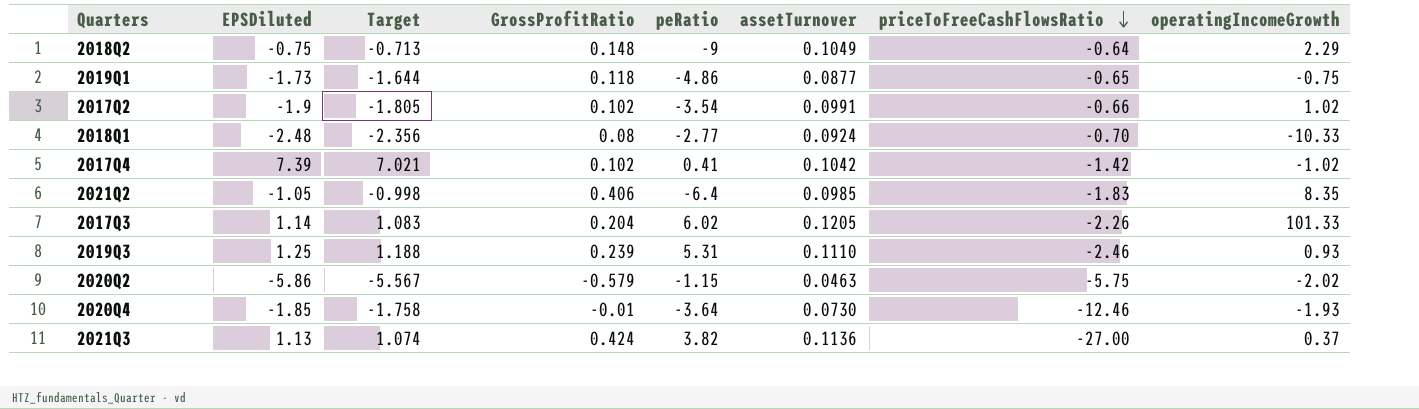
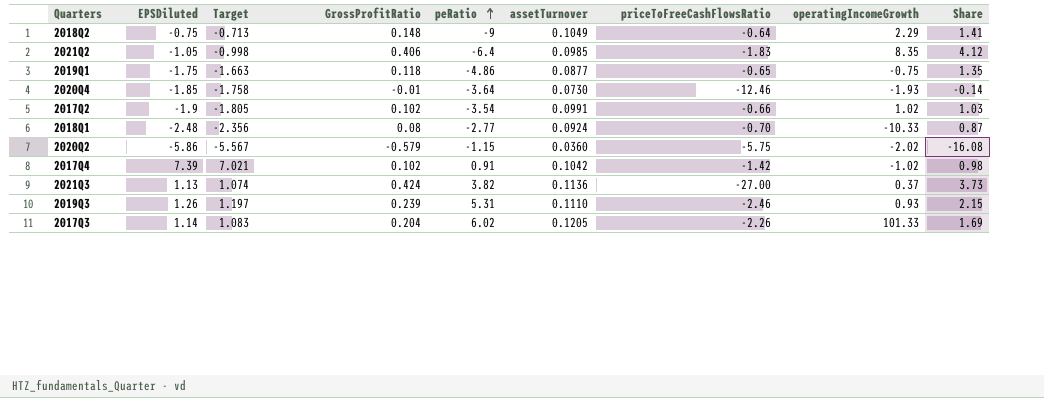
row order: priceToFreeCashFlowsRatio descending -> peRatio ascending
column Share | formula: none -> [GrossProfitRatio] / [assetTurnover]
2019Q1 | EPSDiluted: -1.73 -> -1.75
2019Q1 | Target: -1.644 -> -1.663
2020Q2 | assetTurnover: 0.0463 -> 0.0360
2017Q4 | peRatio: 0.41 -> 0.91
2019Q3 | EPSDiluted: 1.25 -> 1.26
2019Q3 | Target: 1.188 -> 1.197

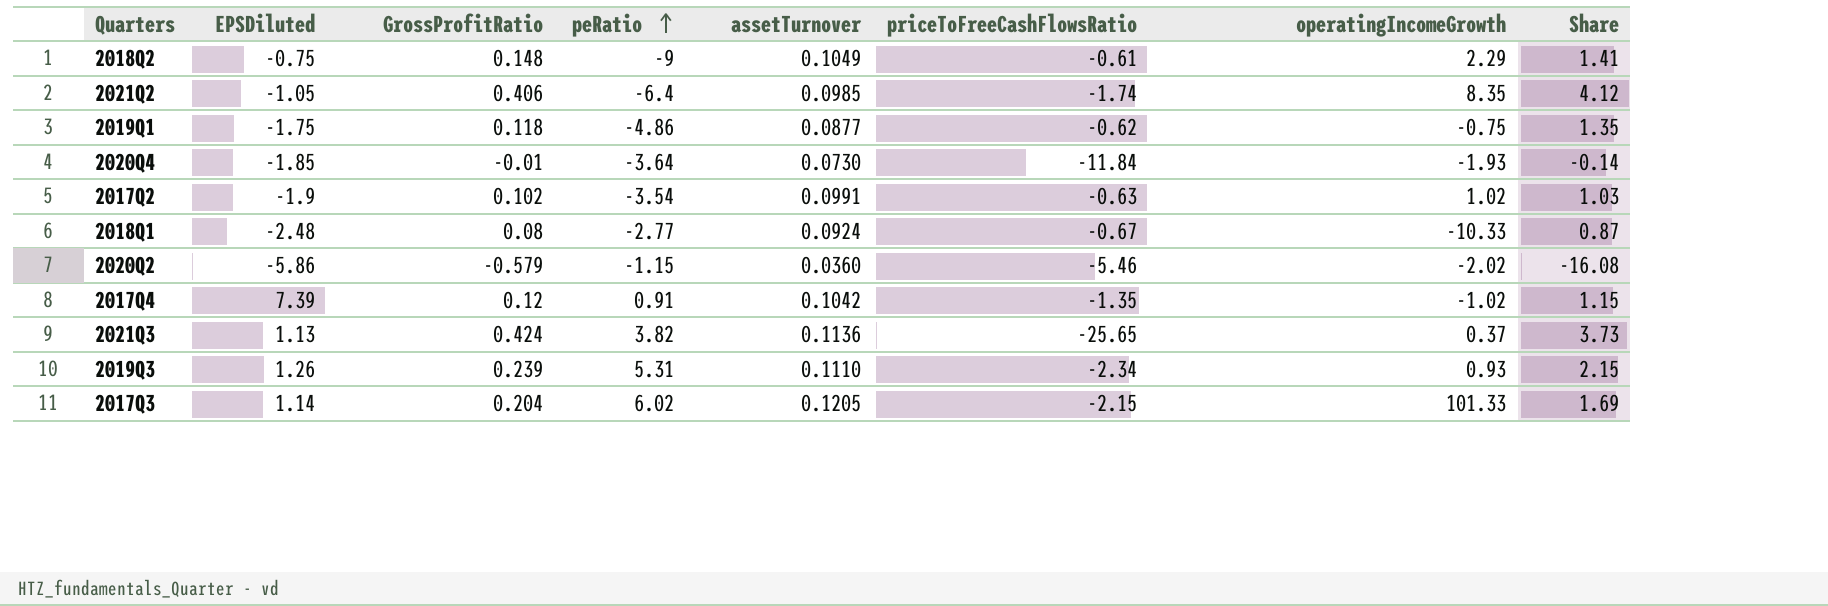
column Target | formula: [EPSDiluted] * 0.95 -> none
2018Q2 | priceToFreeCashFlowsRatio: -0.64 -> -0.61
2021Q2 | priceToFreeCashFlowsRatio: -1.83 -> -1.74
2019Q1 | priceToFreeCashFlowsRatio: -0.65 -> -0.62
2020Q4 | priceToFreeCashFlowsRatio: -12.46 -> -11.84
2017Q2 | priceToFreeCashFlowsRatio: -0.66 -> -0.63
2018Q1 | priceToFreeCashFlowsRatio: -0.70 -> -0.67
2020Q2 | priceToFreeCashFlowsRatio: -5.75 -> -5.46
2017Q4 | GrossProfitRatio: 0.102 -> 0.12
2017Q4 | priceToFreeCashFlowsRatio: -1.42 -> -1.35
2017Q4 | Share: 0.98 -> 1.15
2021Q3 | priceToFreeCashFlowsRatio: -27.00 -> -25.65
2019Q3 | priceToFreeCashFlowsRatio: -2.46 -> -2.34
2017Q3 | priceToFreeCashFlowsRatio: -2.26 -> -2.15

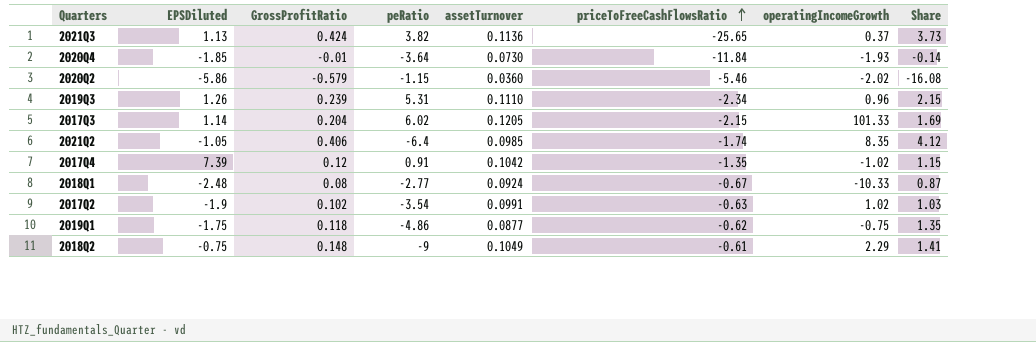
row order: peRatio ascending -> priceToFreeCashFlowsRatio ascending
2019Q3 | operatingIncomeGrowth: 0.93 -> 0.96

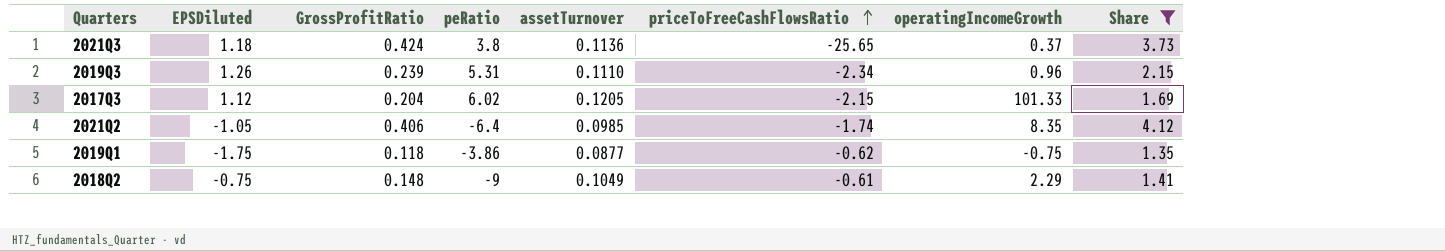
filter: none -> Share >= 1.35
2021Q3 | EPSDiluted: 1.13 -> 1.18
2021Q3 | peRatio: 3.82 -> 3.8
2017Q3 | EPSDiluted: 1.14 -> 1.12
2019Q1 | peRatio: -4.86 -> -3.86

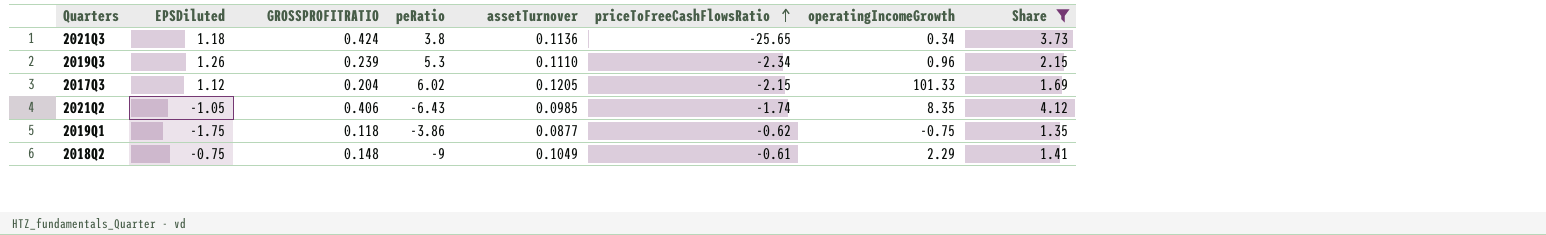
column name: GrossProfitRatio -> GROSSPROFITRATIO
2021Q3 | operatingIncomeGrowth: 0.37 -> 0.34
2019Q3 | peRatio: 5.31 -> 5.3
2021Q2 | peRatio: -6.4 -> -6.43

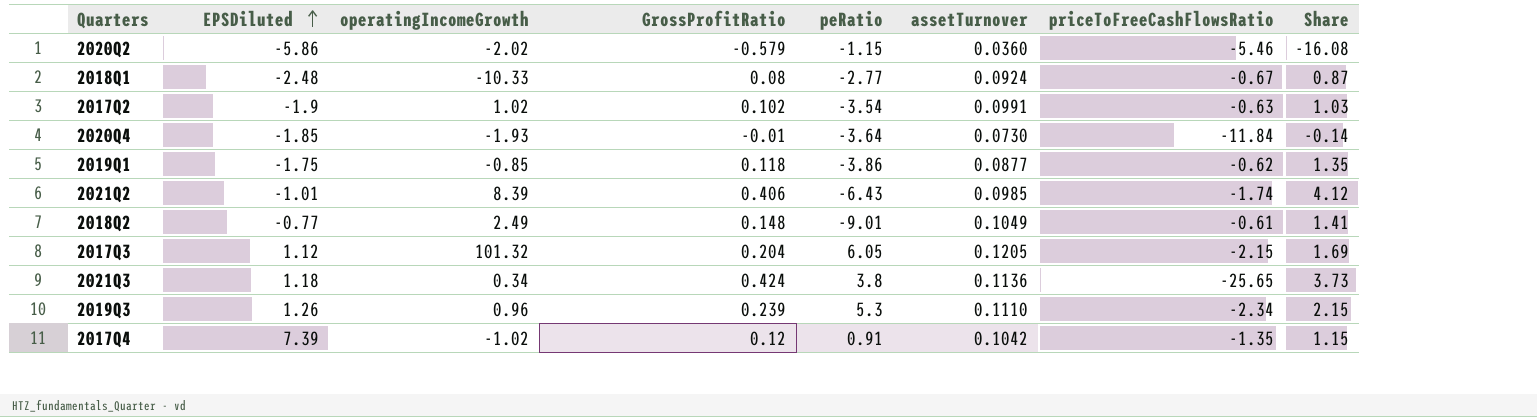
filter: Share >= 1.35 -> none
row order: priceToFreeCashFlowsRatio ascending -> EPSDiluted ascending
column operatingIncomeGrowth | position: 7 -> 3
column name: GROSSPROFITRATIO -> GrossProfitRatio
2019Q1 | operatingIncomeGrowth: -0.75 -> -0.85
2021Q2 | EPSDiluted: -1.05 -> -1.01
2021Q2 | operatingIncomeGrowth: 8.35 -> 8.39
2018Q2 | EPSDiluted: -0.75 -> -0.77
2018Q2 | operatingIncomeGrowth: 2.29 -> 2.49
2018Q2 | peRatio: -9 -> -9.01
2017Q3 | operatingIncomeGrowth: 101.33 -> 101.32
2017Q3 | peRatio: 6.02 -> 6.05

